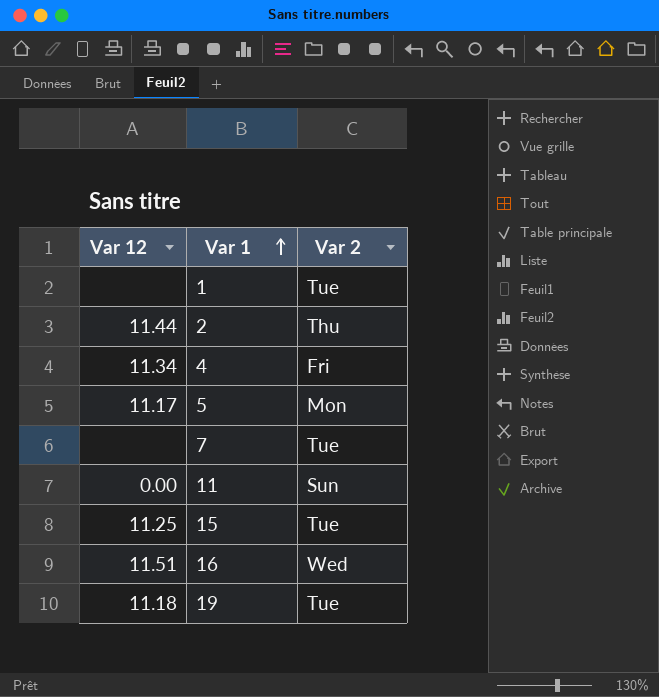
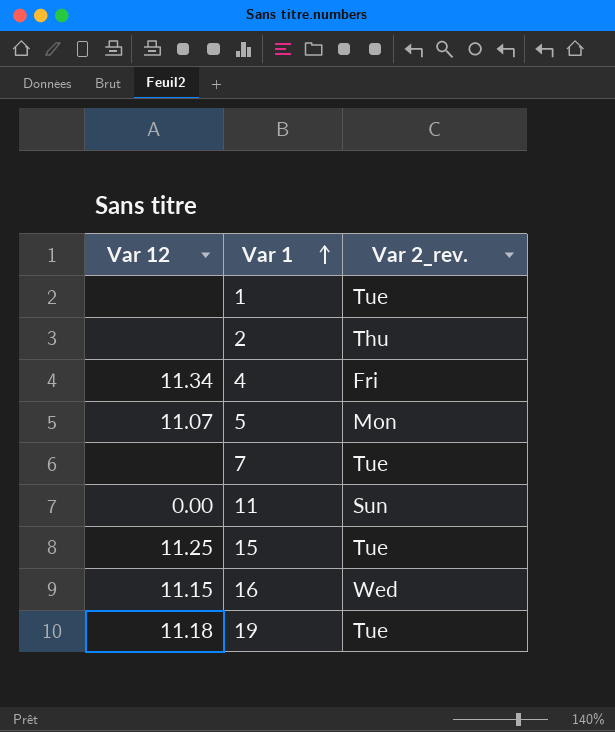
column name: Var 2 -> Var 2_rev.
2 | Var 12: 11.44 -> none
5 | Var 12: 11.17 -> 11.07
16 | Var 12: 11.51 -> 11.15

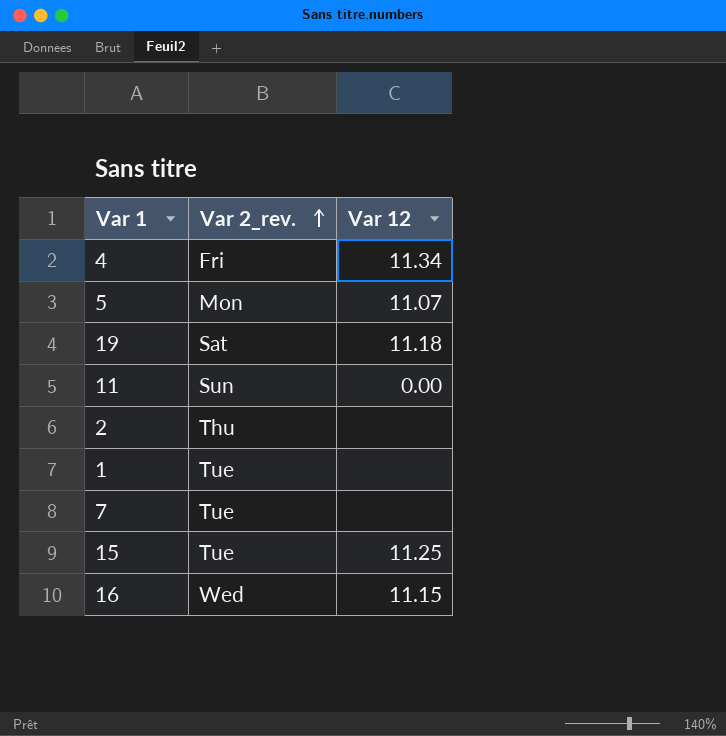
row order: Var 1 ascending -> Var 2_rev. ascending
column Var 12 | position: 1 -> 3
19 | Var 2_rev.: Tue -> Sat

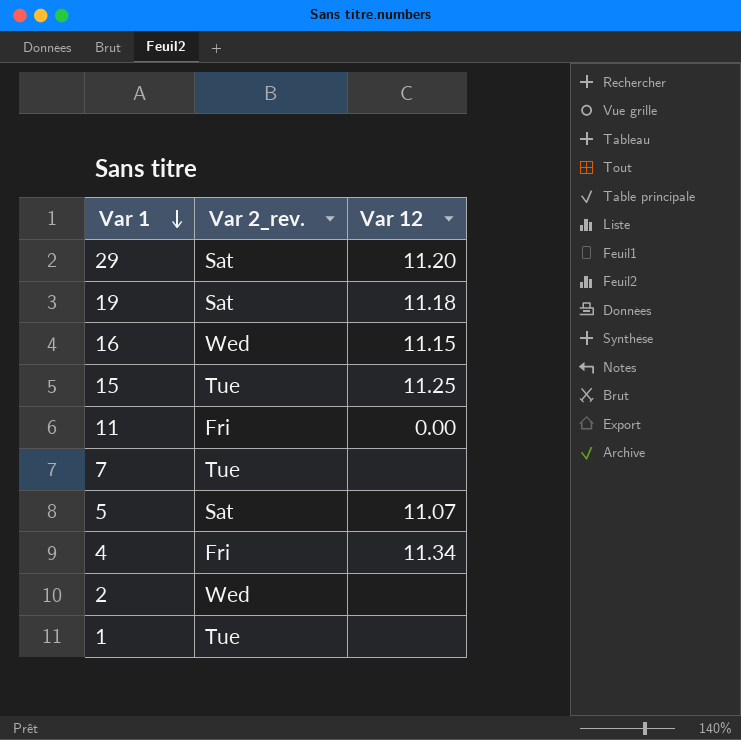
row order: Var 2_rev. ascending -> Var 1 descending
row 29: none -> Sat | 11.20
11 | Var 2_rev.: Sun -> Fri
5 | Var 2_rev.: Mon -> Sat
2 | Var 2_rev.: Thu -> Wed

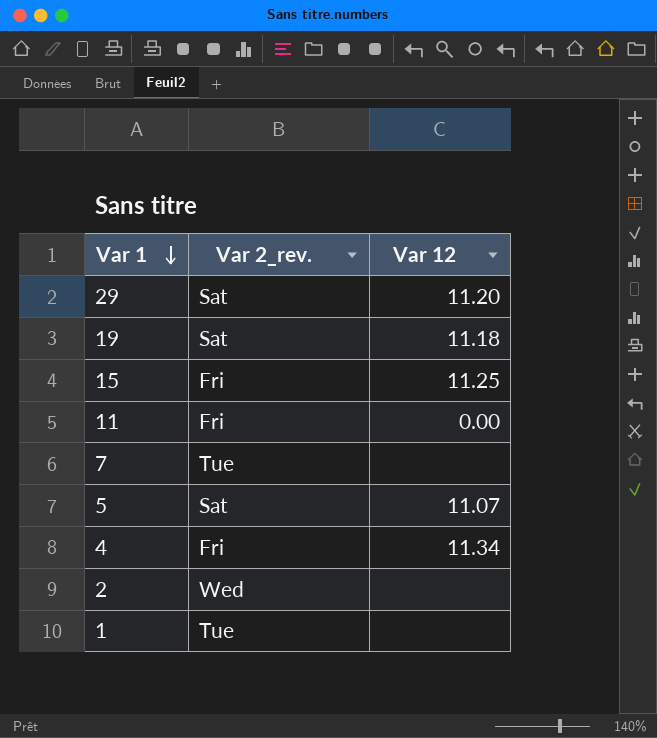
row 16: Wed | 11.15 -> none
15 | Var 2_rev.: Tue -> Fri

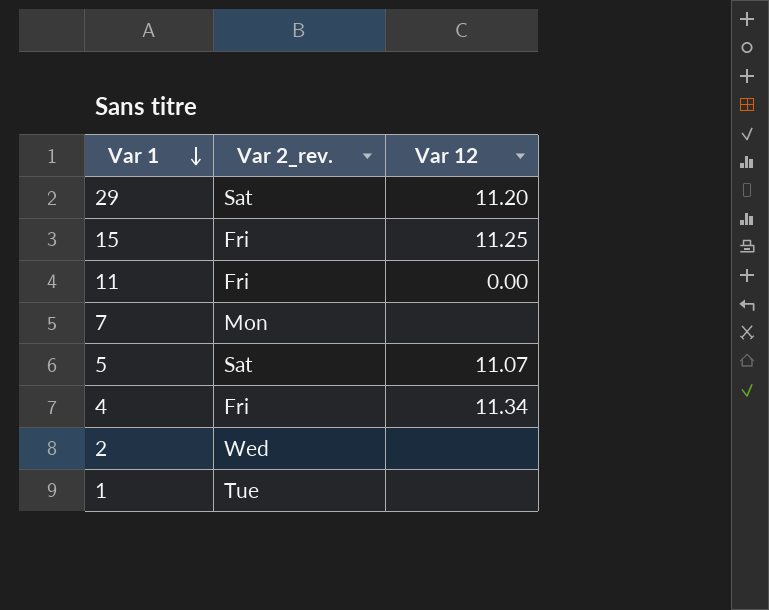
row 19: Sat | 11.18 -> none
7 | Var 2_rev.: Tue -> Mon

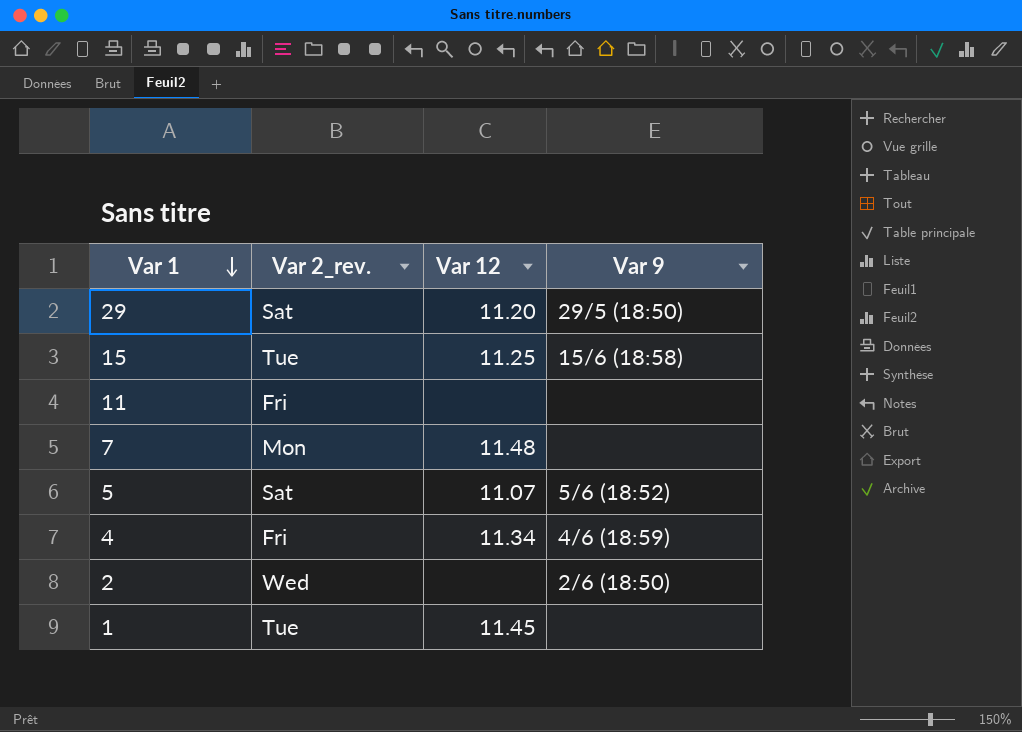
column Var 9 | position: none -> 4
15 | Var 2_rev.: Fri -> Tue
11 | Var 12: 0.00 -> none
7 | Var 12: none -> 11.48
1 | Var 12: none -> 11.45

